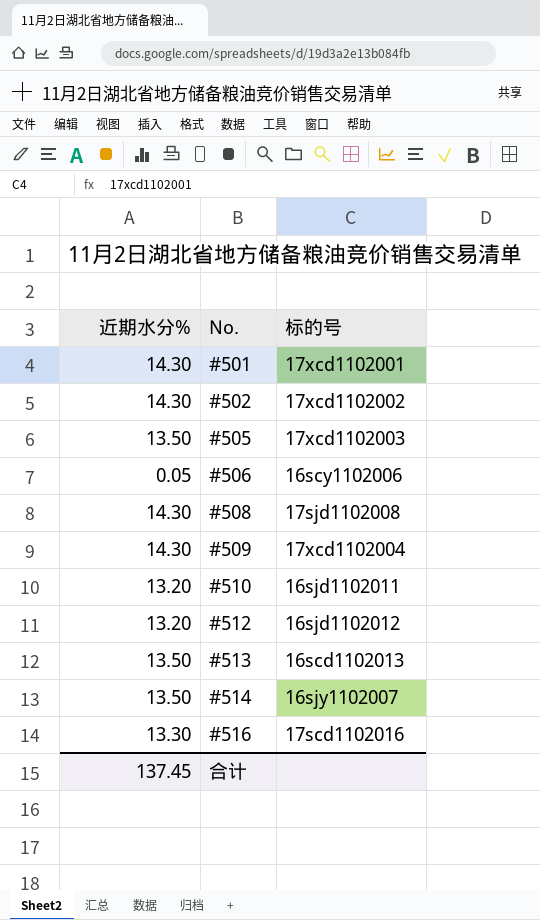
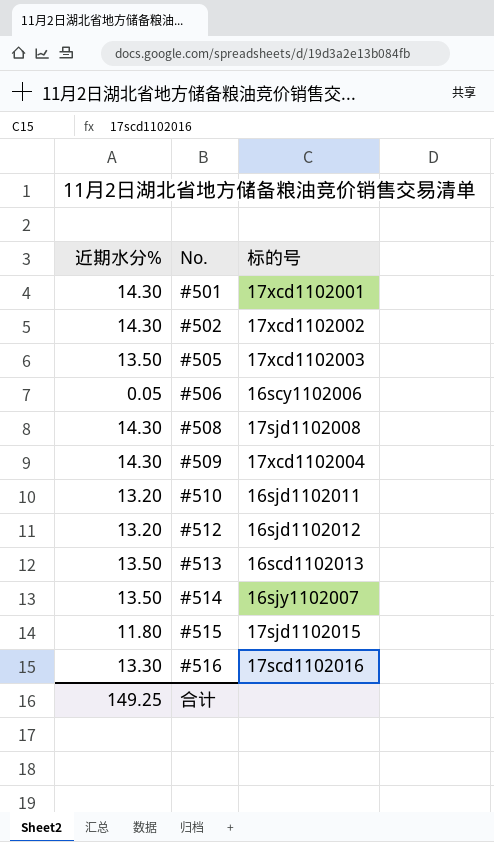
row #515: none -> 11.80 | 17sjd1102015
合计 | 近期水分%: 137.45 -> 149.25

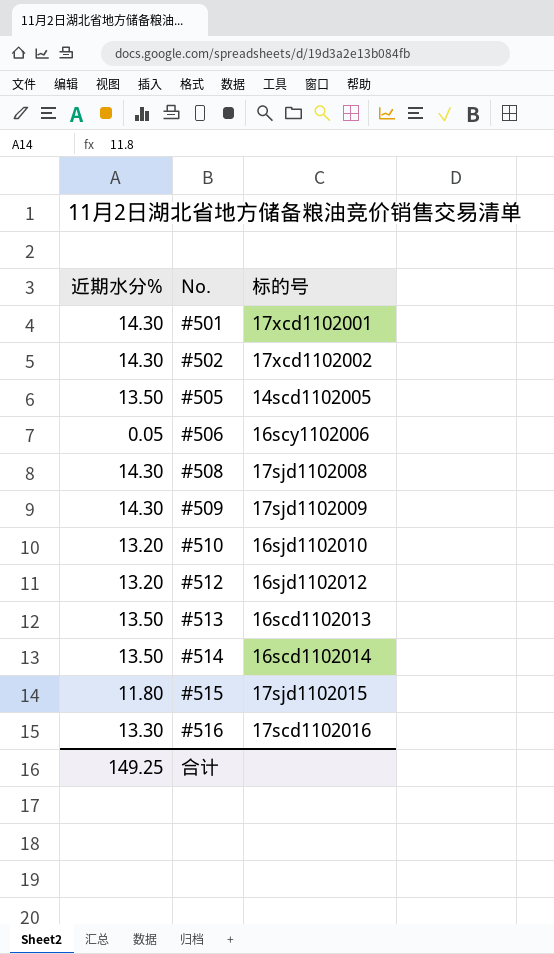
#505 | 标的号: 17xcd1102003 -> 14scd1102005
#509 | 标的号: 17xcd1102004 -> 17sjd1102009
#510 | 标的号: 16sjd1102011 -> 16sjd1102010
#514 | 标的号: 16sjy1102007 -> 16scd1102014

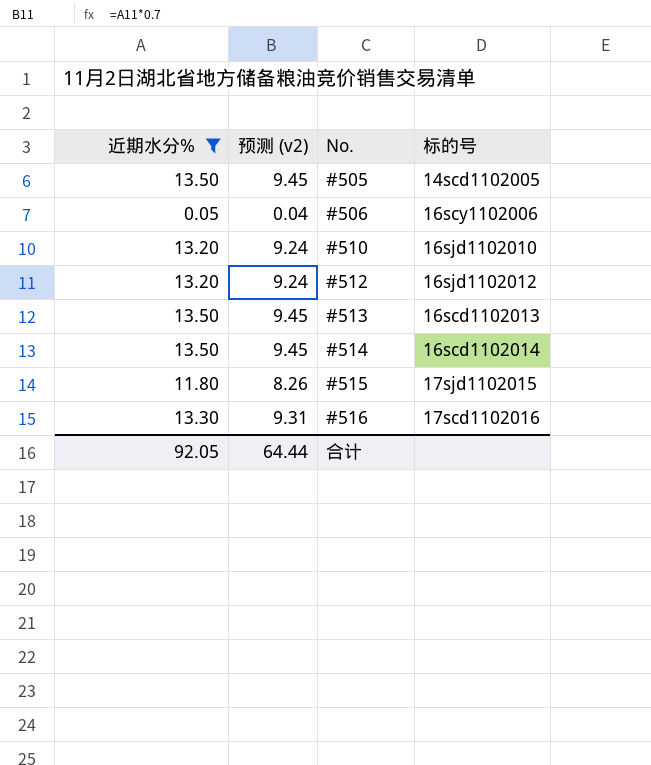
filter: none -> 近期水分% != 14.30
column 预测 (v2) | formula: none -> [近期水分%] * 0.7
合计 | 近期水分%: 149.25 -> 92.05

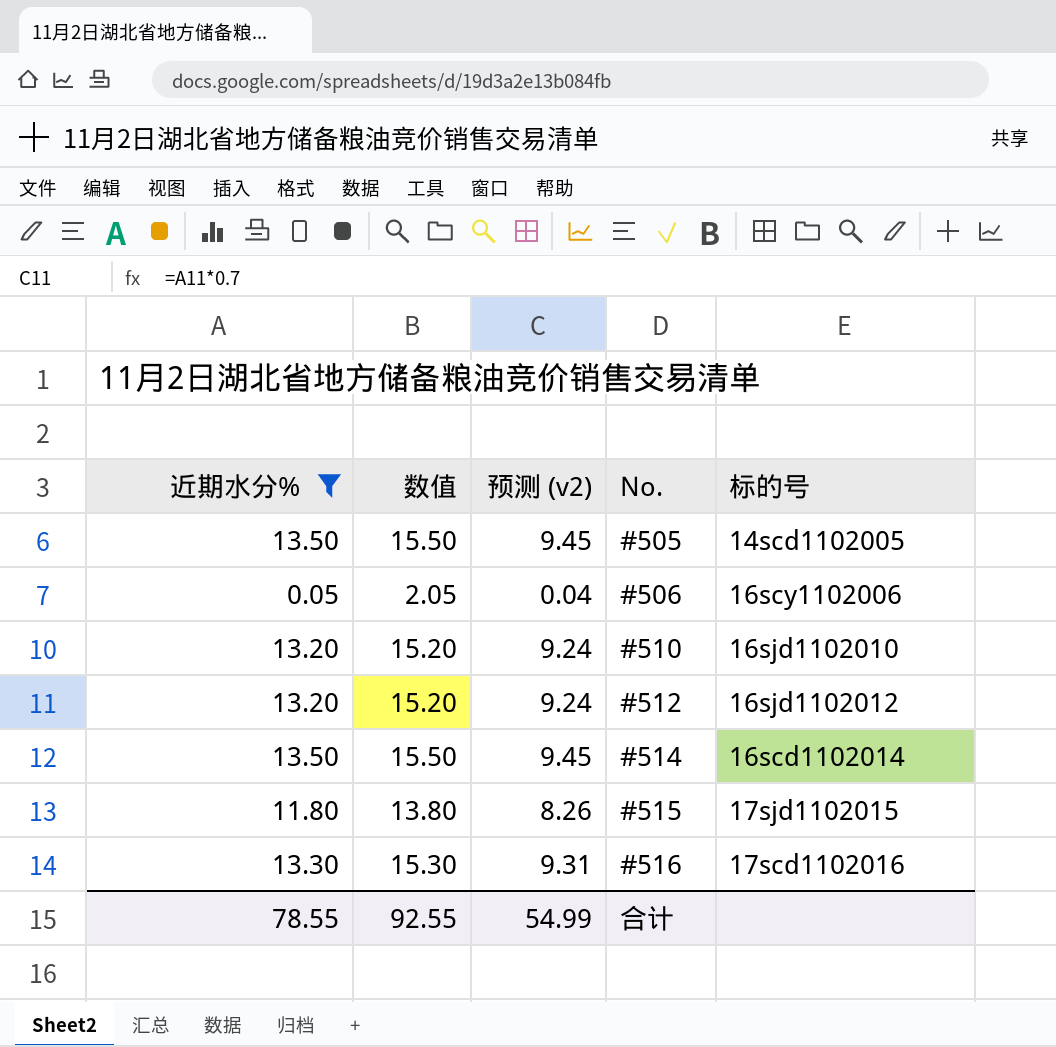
column 数值 | formula: none -> [近期水分%] + 2
row #513: 13.50 | 9.45 | 16scd1102013 -> none
合计 | 近期水分%: 92.05 -> 78.55
合计 | 预测 (v2): 64.44 -> 54.99

